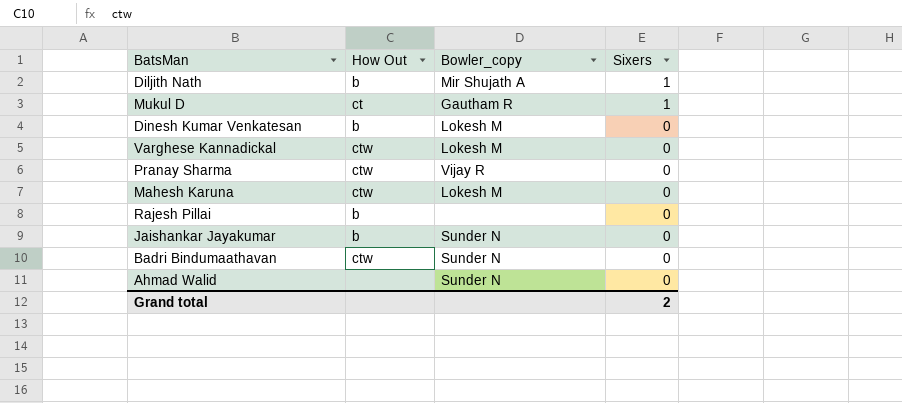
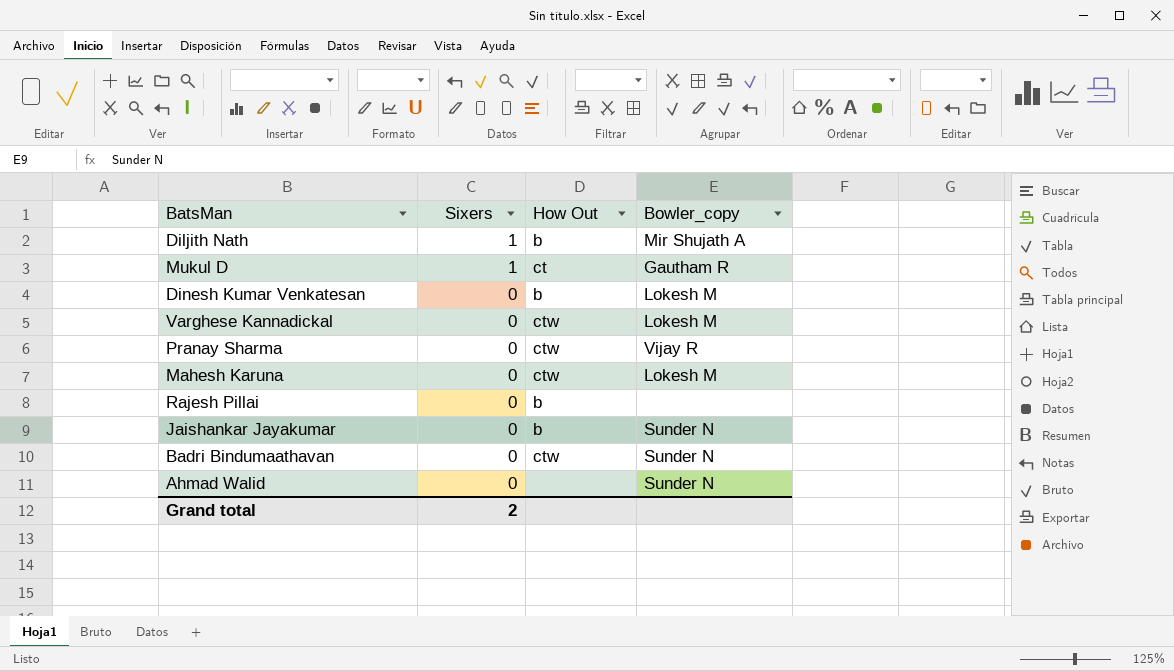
column Sixers | position: 4 -> 2

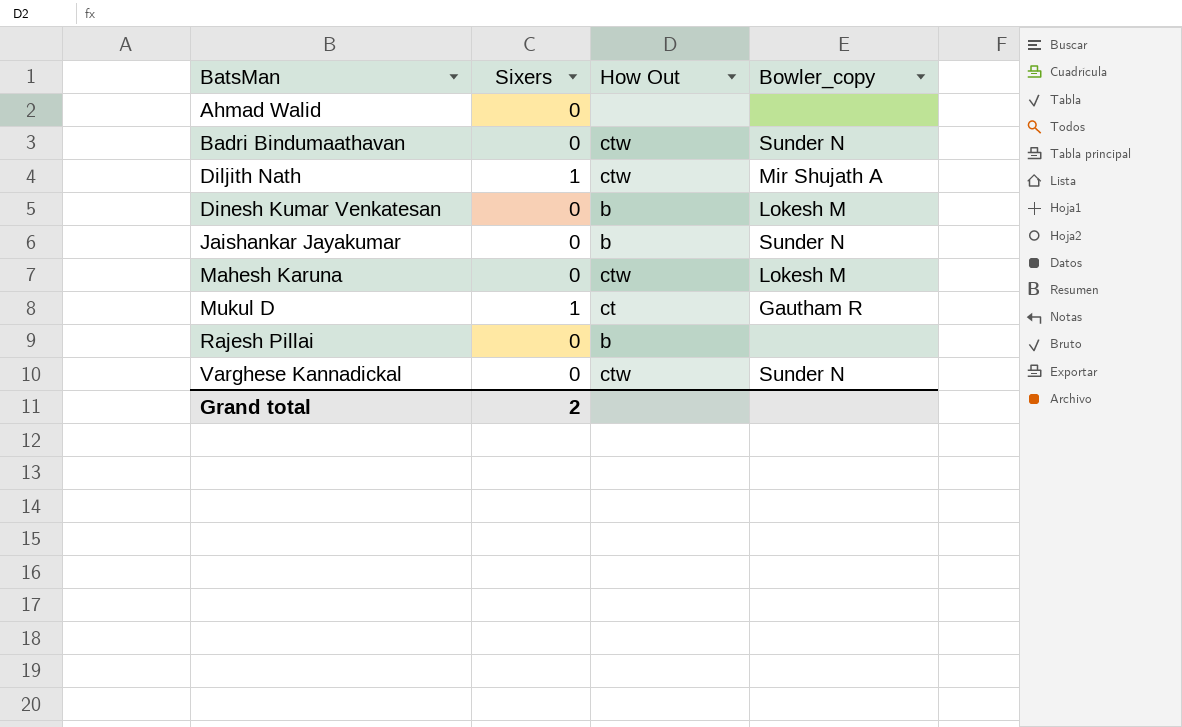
row order: Sixers descending -> BatsMan ascending
row Pranay Sharma: 0 | ctw | Vijay R -> none
Ahmad Walid | Bowler_copy: Sunder N -> none
Diljith Nath | How Out: b -> ctw
Varghese Kannadickal | Bowler_copy: Lokesh M -> Sunder N

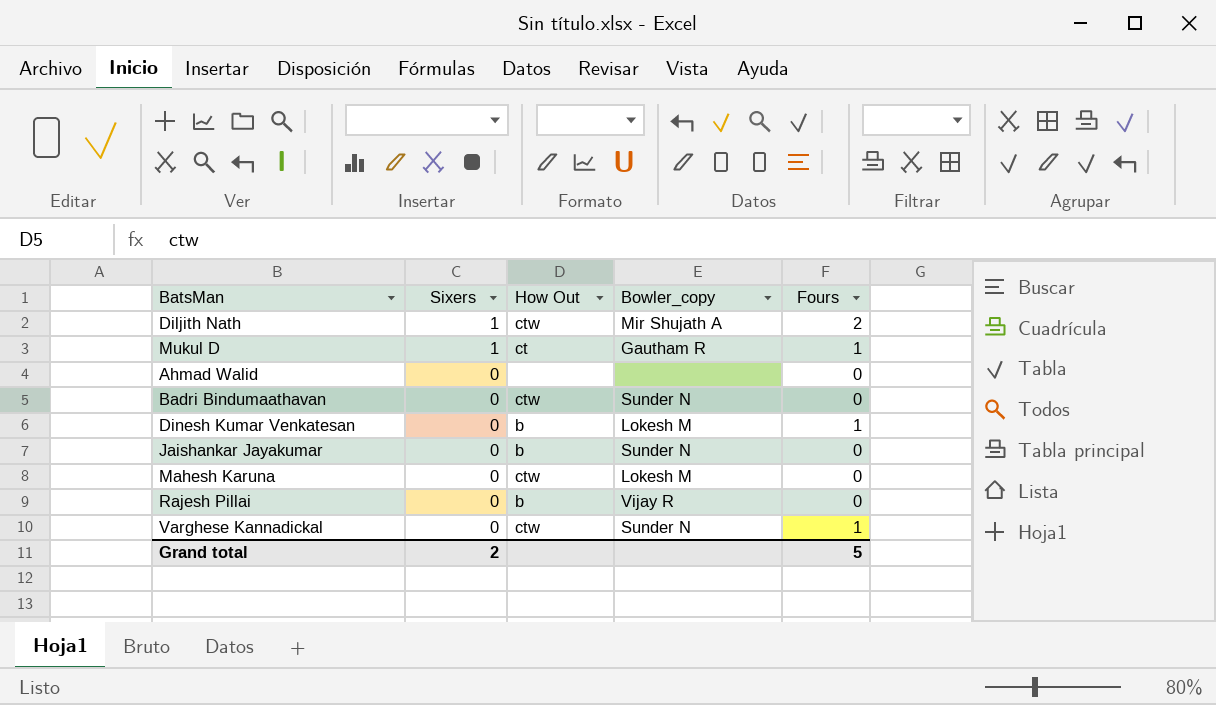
row order: BatsMan ascending -> Sixers descending
column Fours | position: none -> 5
Rajesh Pillai | Bowler_copy: none -> Vijay R

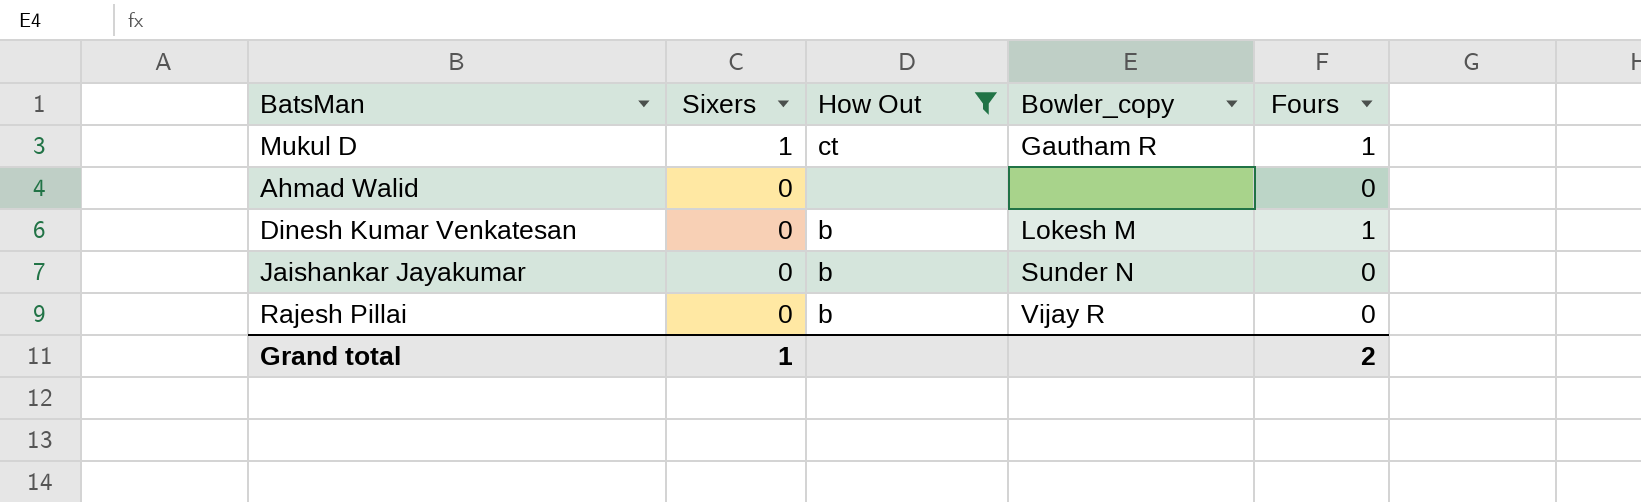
filter: none -> How Out != ctw
Grand total | Sixers: 2 -> 1
Grand total | Fours: 5 -> 2

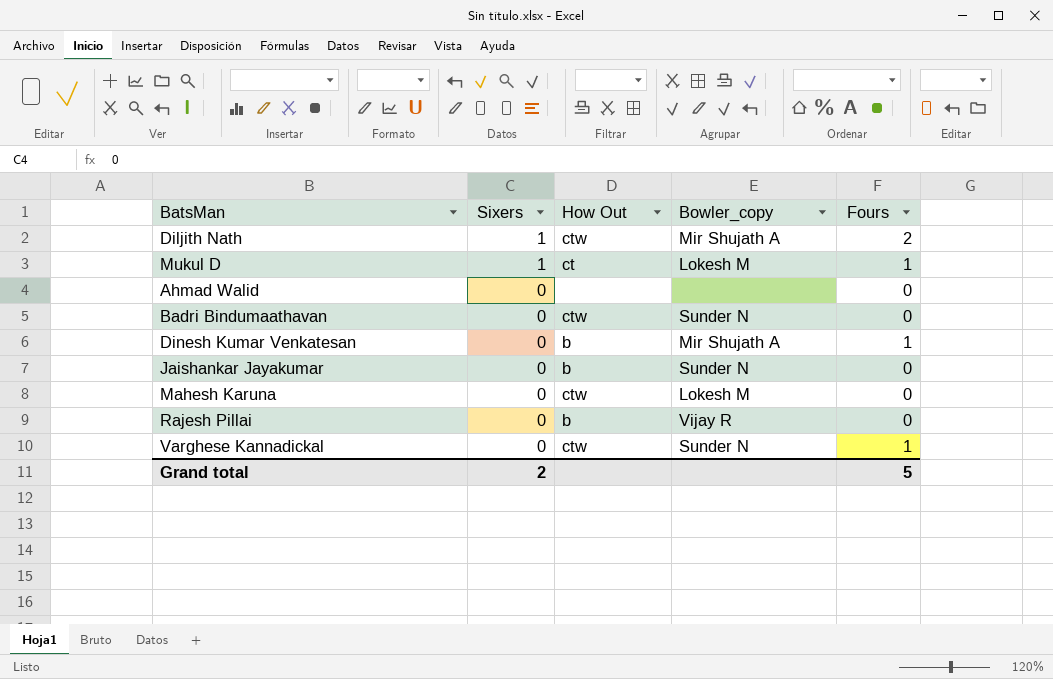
filter: How Out != ctw -> none
Mukul D | Bowler_copy: Gautham R -> Lokesh M
Dinesh Kumar Venkatesan | Bowler_copy: Lokesh M -> Mir Shujath A
Grand total | Sixers: 1 -> 2
Grand total | Fours: 2 -> 5

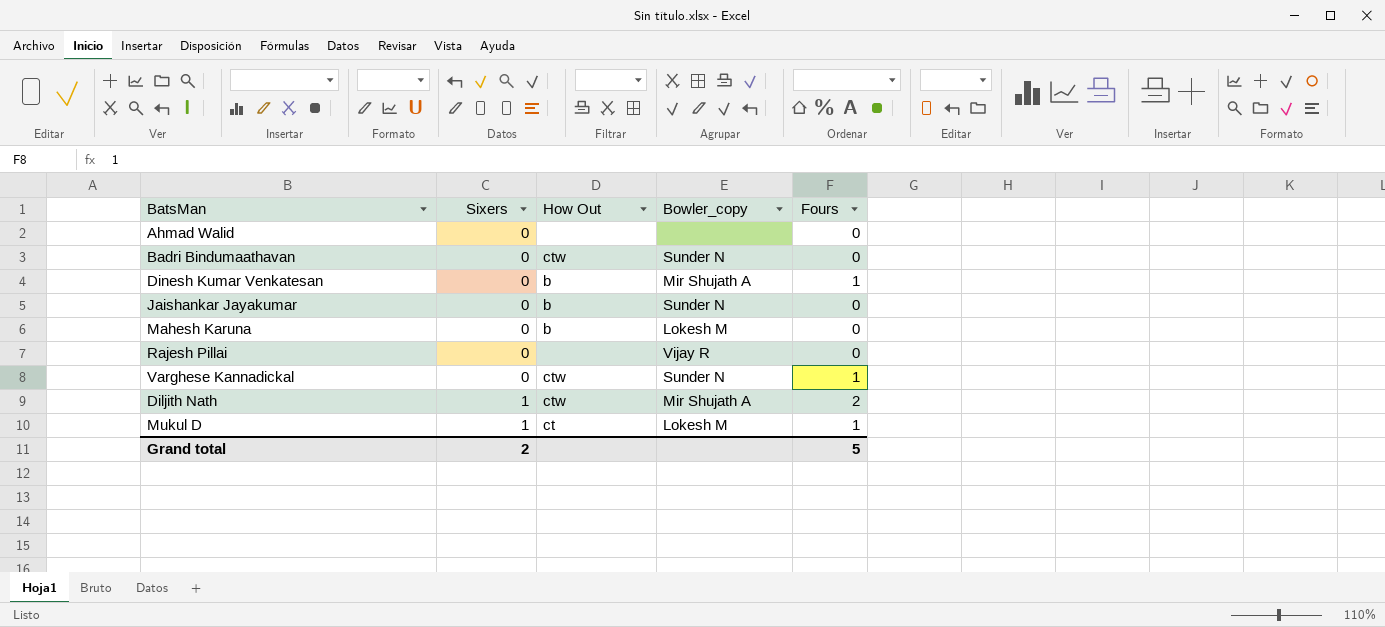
row order: Sixers descending -> Sixers ascending
Mahesh Karuna | How Out: ctw -> b
Rajesh Pillai | How Out: b -> none

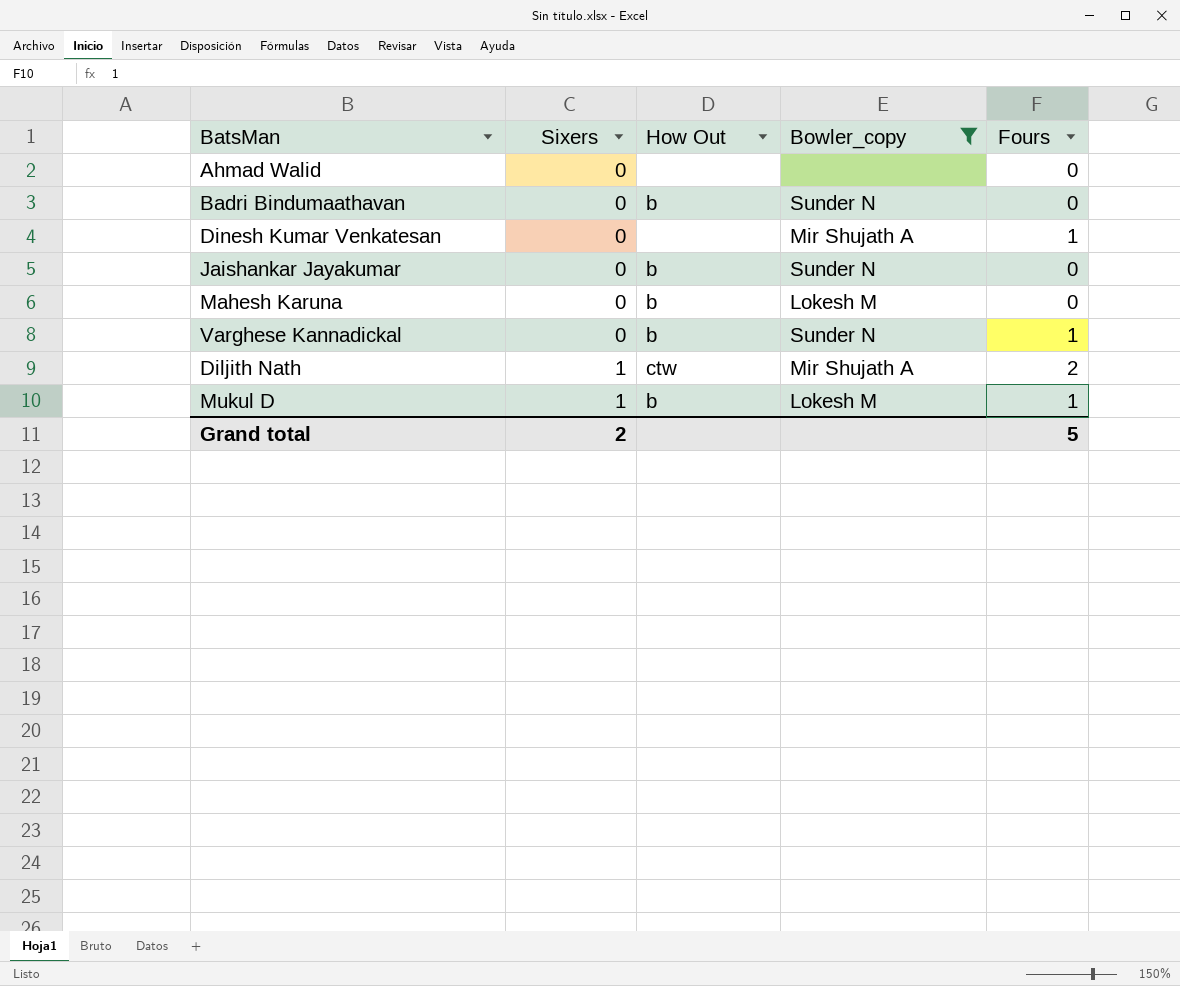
filter: none -> Bowler_copy != Vijay R
Badri Bindumaathavan | How Out: ctw -> b
Dinesh Kumar Venkatesan | How Out: b -> none
Varghese Kannadickal | How Out: ctw -> b
Mukul D | How Out: ct -> b

